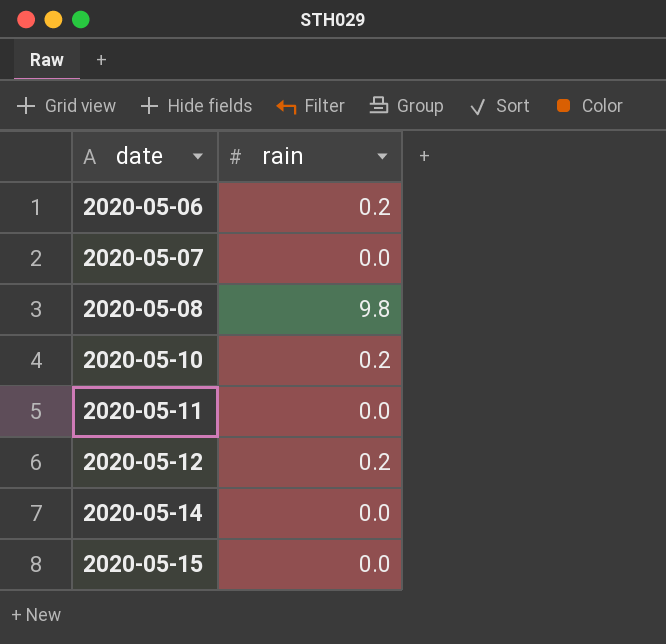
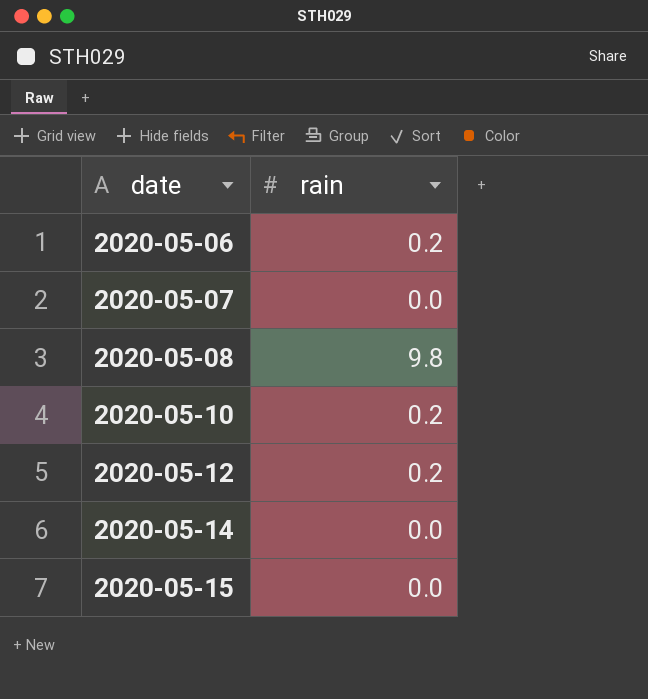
row 2020-05-11: 0.0 -> none

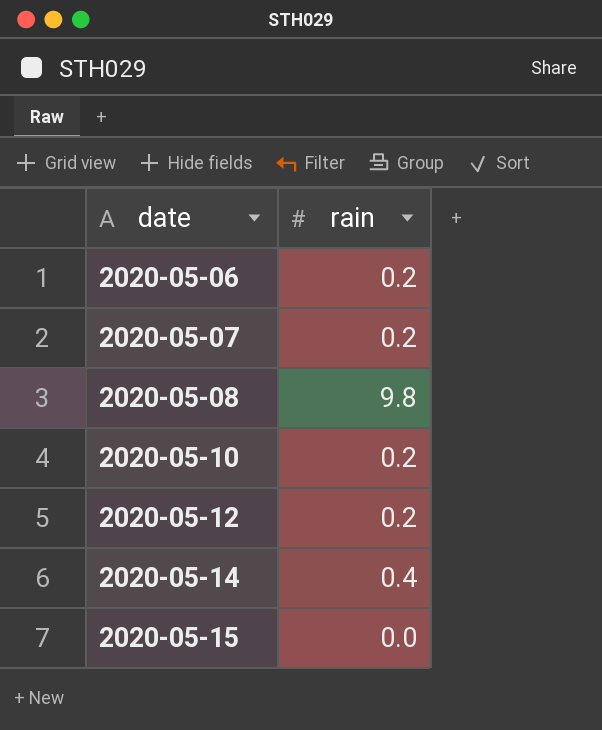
2020-05-07 | rain: 0.0 -> 0.2
2020-05-14 | rain: 0.0 -> 0.4

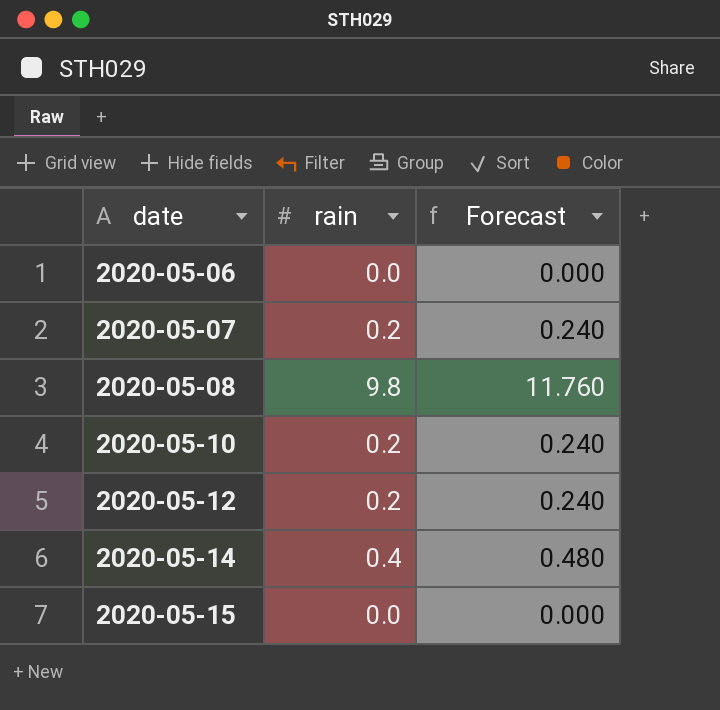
column Forecast | formula: none -> [rain] * 1.2
2020-05-06 | rain: 0.2 -> 0.0

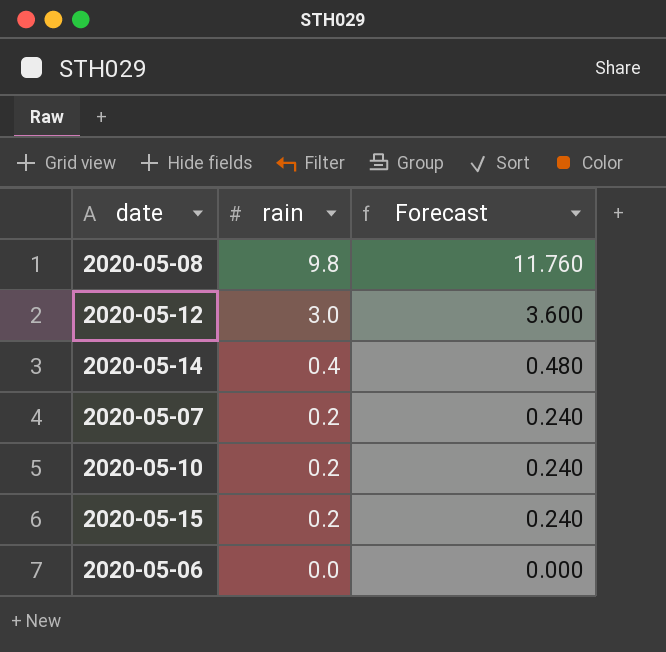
row order: date ascending -> rain descending
2020-05-12 | rain: 0.2 -> 3.0
2020-05-12 | Forecast: 0.240 -> 3.600
2020-05-15 | rain: 0.0 -> 0.2
2020-05-15 | Forecast: 0.000 -> 0.240

